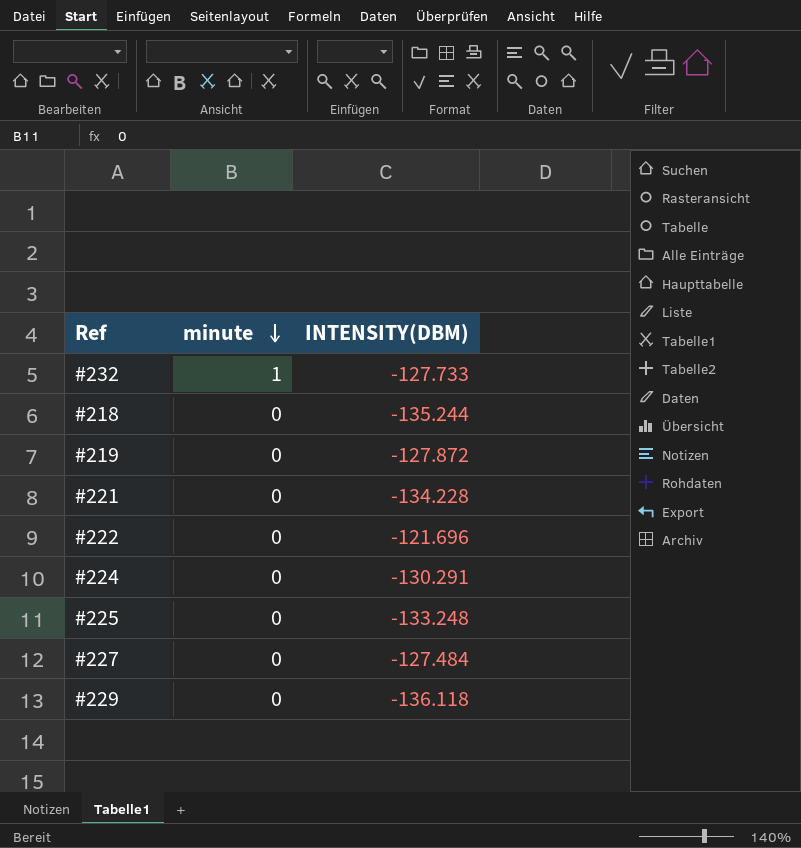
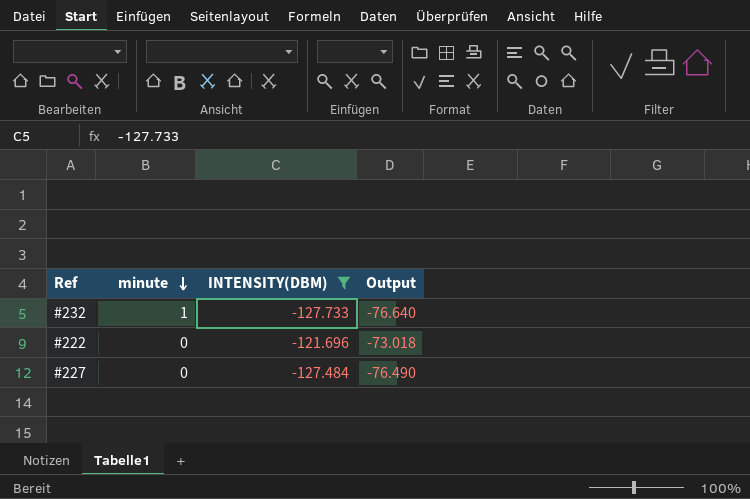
filter: none -> INTENSITY(DBM) >= -127.733
column Output | formula: none -> [INTENSITY(DBM)] * 0.6

